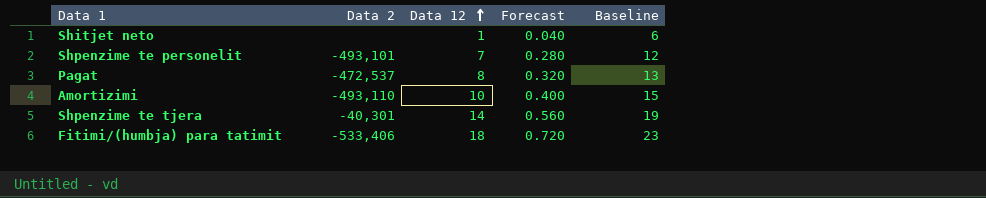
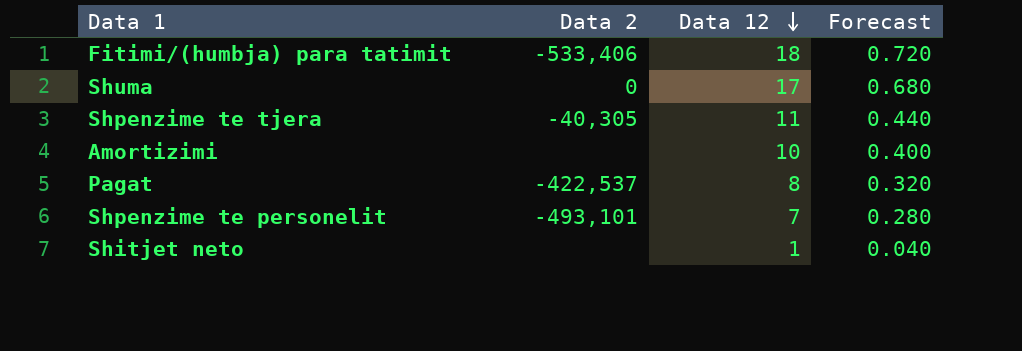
row order: Data 12 ascending -> Data 12 descending
column Baseline | formula: [Data 12] + 5 -> none
row Shuma: none -> 0 | 17 | 0.680
Shpenzime te tjera | Data 2: -40,301 -> -40,305
Shpenzime te tjera | Data 12: 14 -> 11
Shpenzime te tjera | Forecast: 0.560 -> 0.440
Amortizimi | Data 2: -493,110 -> none
Pagat | Data 2: -472,537 -> -422,537

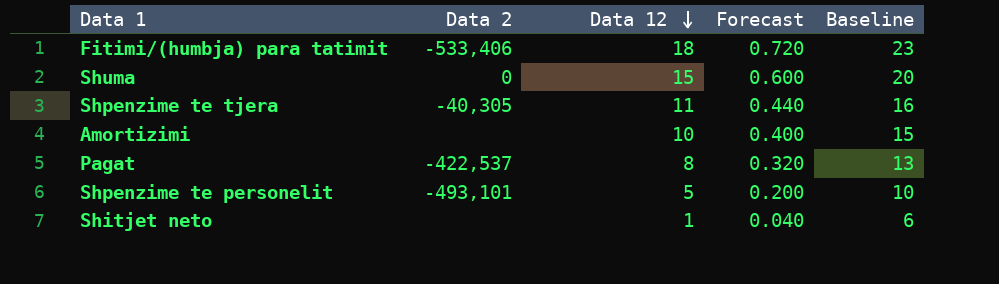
column Baseline | formula: none -> [Data 12] + 5
Shuma | Data 12: 17 -> 15
Shuma | Forecast: 0.680 -> 0.600
Shpenzime te personelit | Data 12: 7 -> 5
Shpenzime te personelit | Forecast: 0.280 -> 0.200

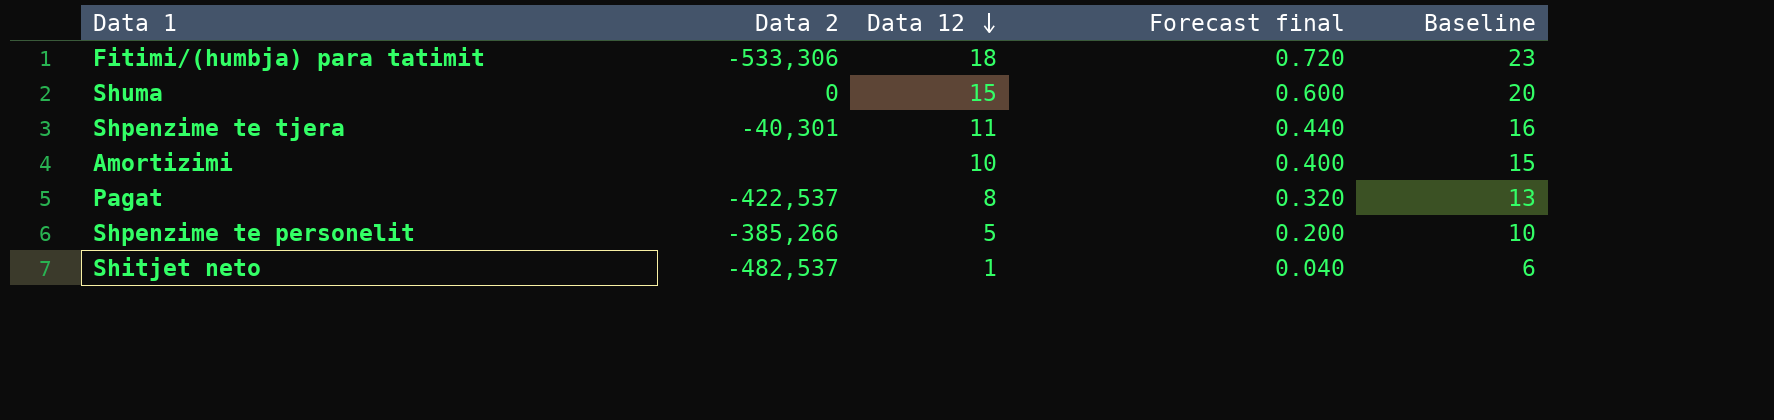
column name: Forecast -> Forecast final
Fitimi/(humbja) para tatimit | Data 2: -533,406 -> -533,306
Shpenzime te tjera | Data 2: -40,305 -> -40,301
Shpenzime te personelit | Data 2: -493,101 -> -385,266
Shitjet neto | Data 2: none -> -482,537

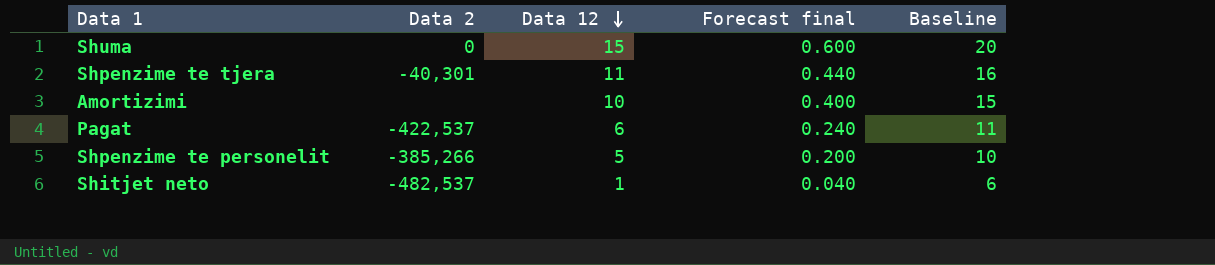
row Fitimi/(humbja) para tatimit: -533,306 | 18 | 0.720 | 23 -> none
Pagat | Data 12: 8 -> 6
Pagat | Forecast final: 0.320 -> 0.240
Pagat | Baseline: 13 -> 11

